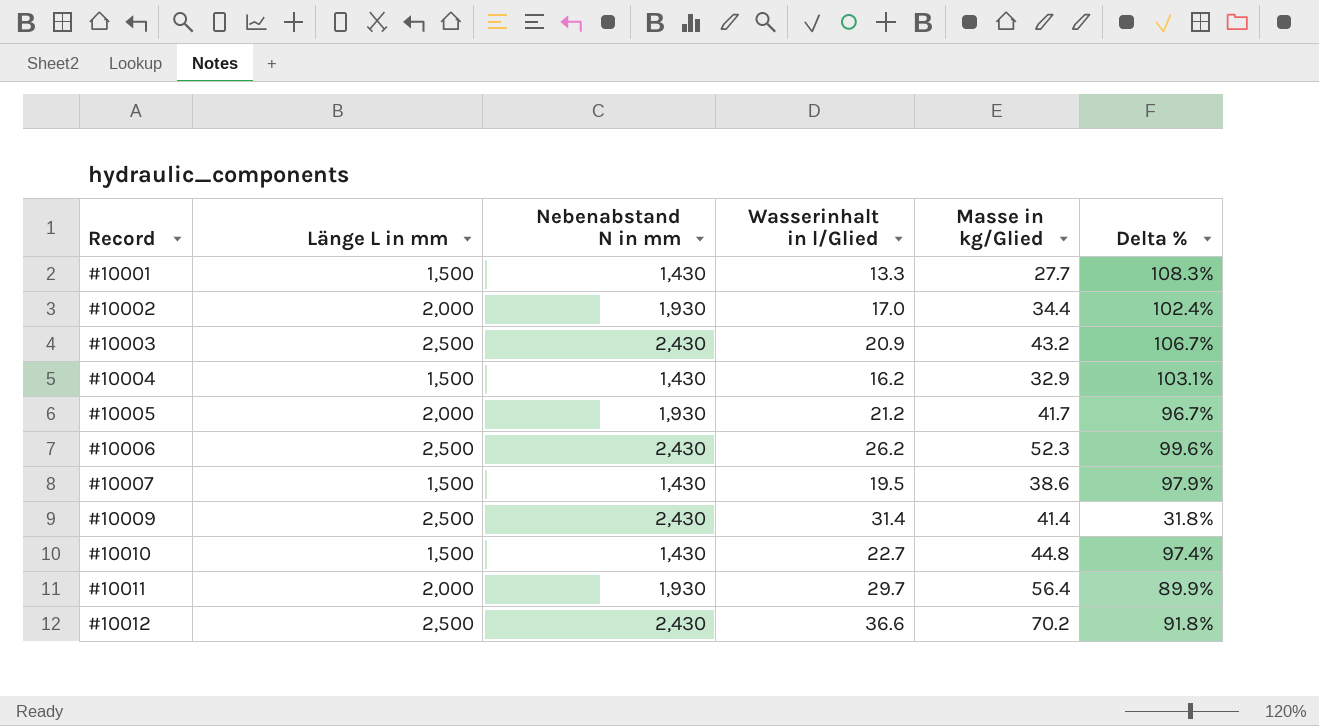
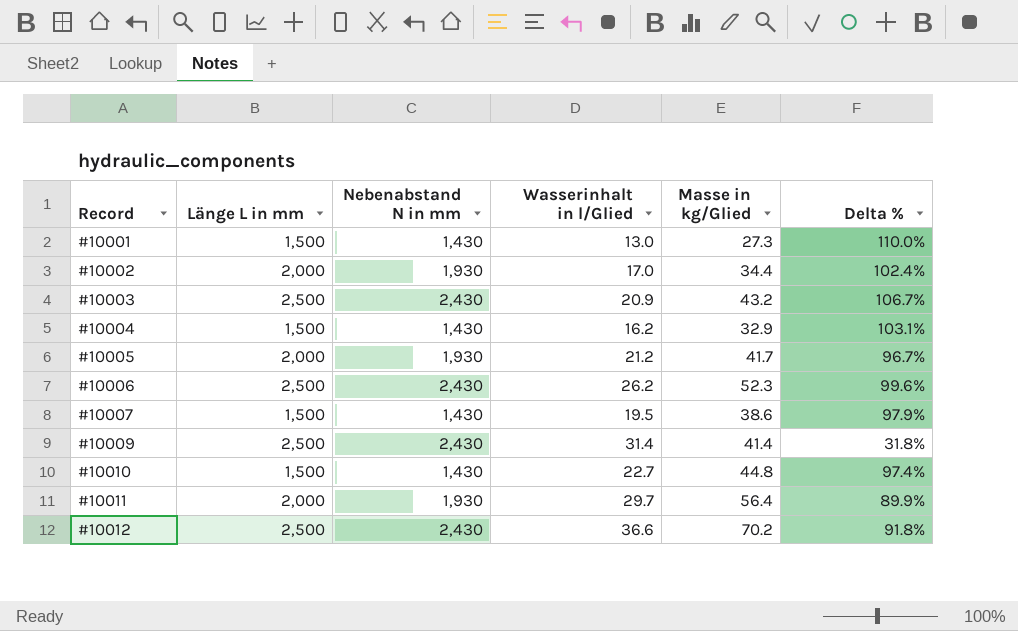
#10001 | Wasserinhalt in l/Glied: 13.3 -> 13.0
#10001 | Masse in kg/Glied: 27.7 -> 27.3
#10001 | Delta %: 108.3% -> 110.0%

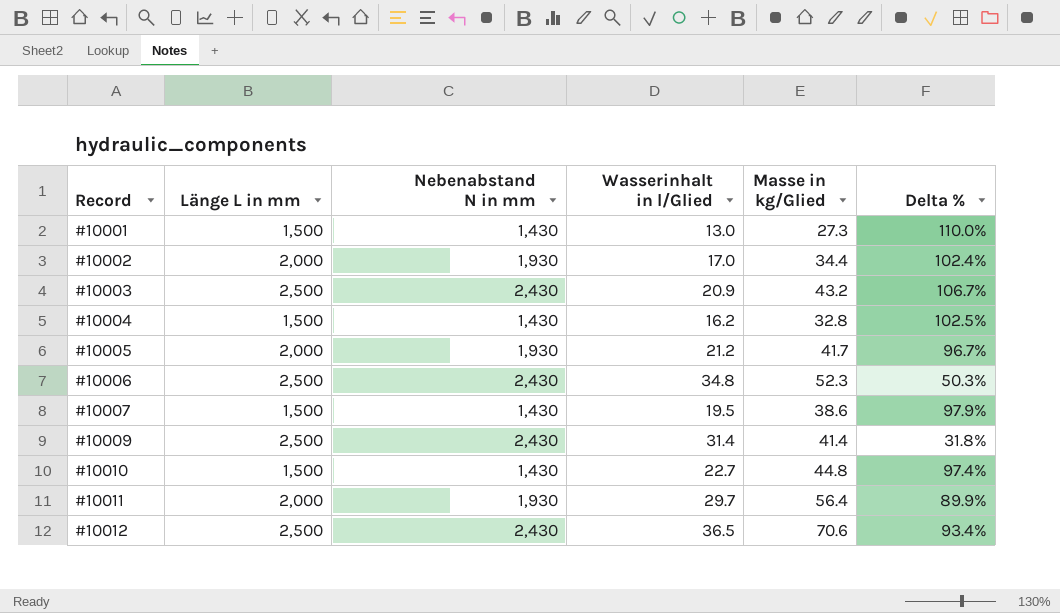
#10004 | Masse in kg/Glied: 32.9 -> 32.8
#10004 | Delta %: 103.1% -> 102.5%
#10006 | Wasserinhalt in l/Glied: 26.2 -> 34.8
#10006 | Delta %: 99.6% -> 50.3%
#10012 | Wasserinhalt in l/Glied: 36.6 -> 36.5
#10012 | Masse in kg/Glied: 70.2 -> 70.6
#10012 | Delta %: 91.8% -> 93.4%

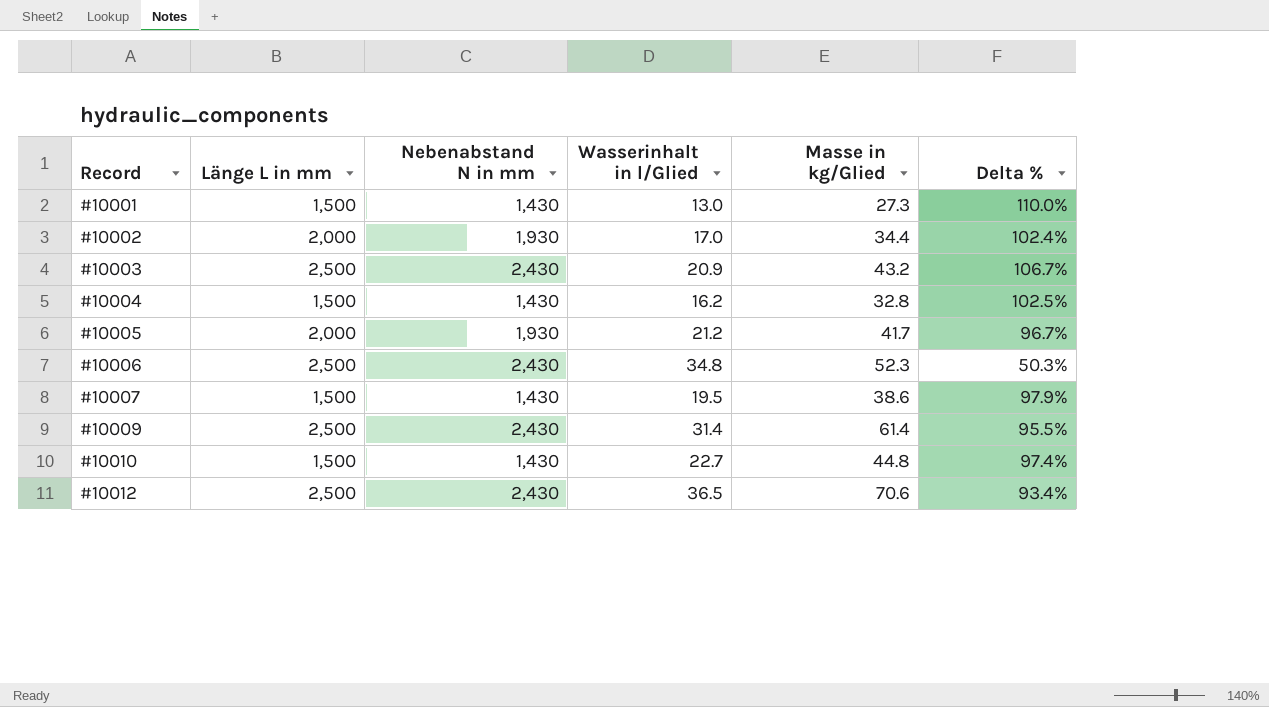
row #10011: 2,000 | 1,930 | 29.7 | 56.4 | 89.9% -> none
#10009 | Masse in kg/Glied: 41.4 -> 61.4
#10009 | Delta %: 31.8% -> 95.5%

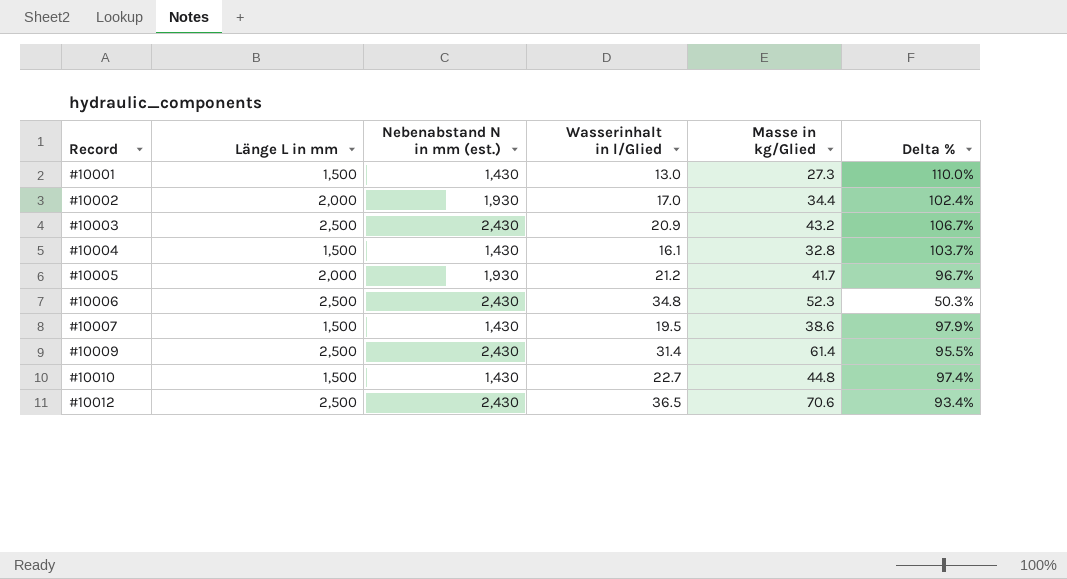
column name: Nebenabstand N in mm -> Nebenabstand N in mm (est.)
#10004 | Wasserinhalt in l/Glied: 16.2 -> 16.1
#10004 | Delta %: 102.5% -> 103.7%

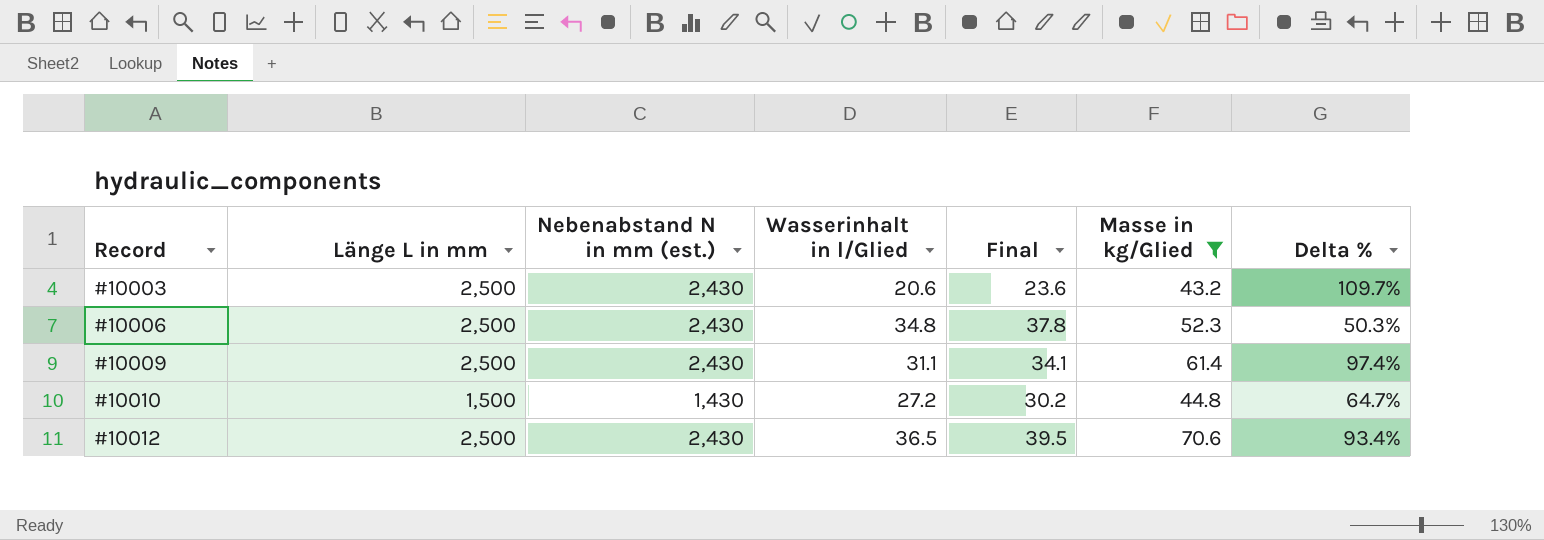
filter: none -> Masse in kg/Glied >= 43.2
column Final | formula: none -> [Wasserinhalt in l/Glied] + 3
#10003 | Wasserinhalt in l/Glied: 20.9 -> 20.6
#10003 | Delta %: 106.7% -> 109.7%
#10009 | Wasserinhalt in l/Glied: 31.4 -> 31.1
#10009 | Delta %: 95.5% -> 97.4%
#10010 | Wasserinhalt in l/Glied: 22.7 -> 27.2
#10010 | Delta %: 97.4% -> 64.7%

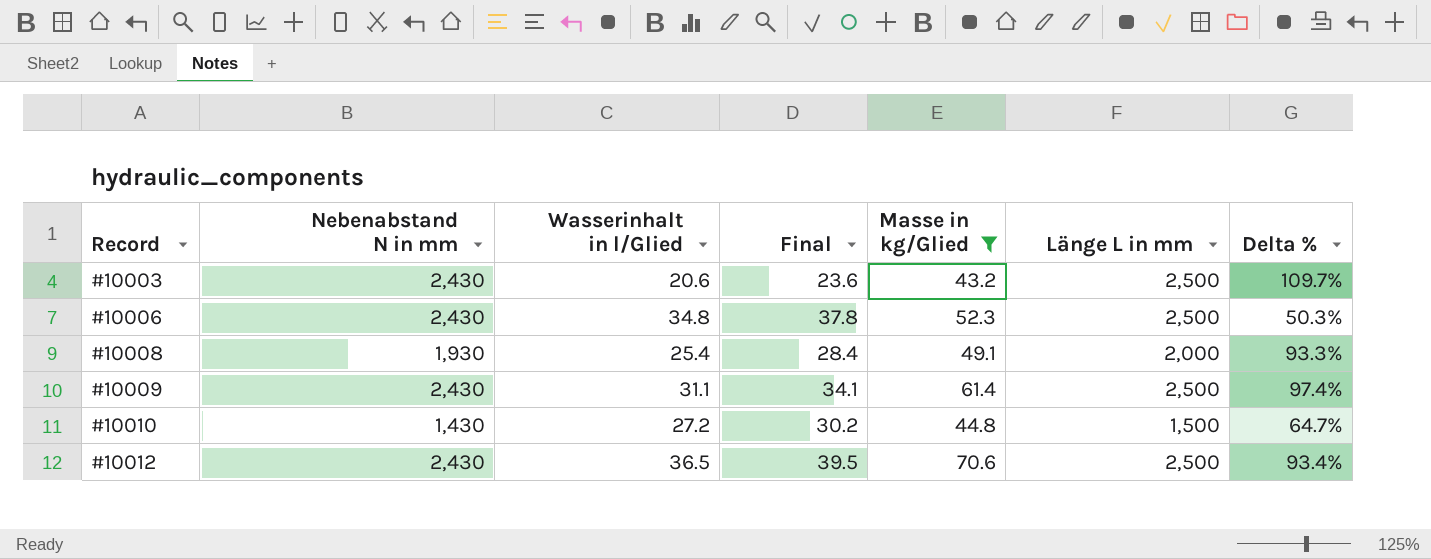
column name: Nebenabstand N in mm (est.) -> Nebenabstand N in mm
column Länge L in mm | position: 2 -> 6
row #10008: none -> 1,930 | 25.4 | 28.4 | 49.1 | 2,000 | 93.3%

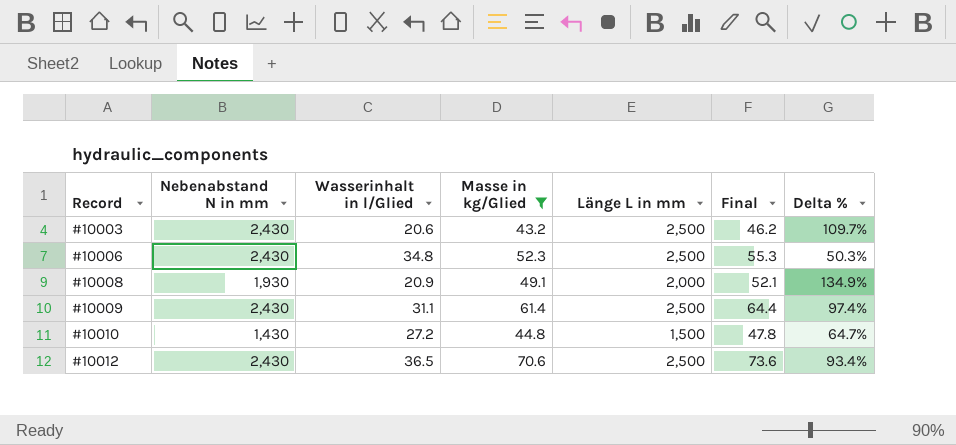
column Final | formula: [Wasserinhalt in l/Glied] + 3 -> [Masse in kg/Glied] + 3
column Final | position: 4 -> 6
#10008 | Wasserinhalt in l/Glied: 25.4 -> 20.9
#10008 | Delta %: 93.3% -> 134.9%

